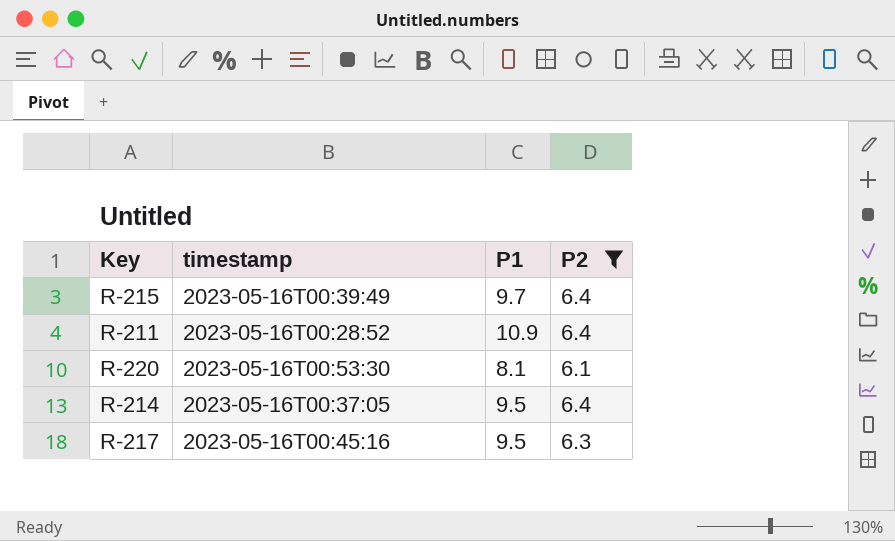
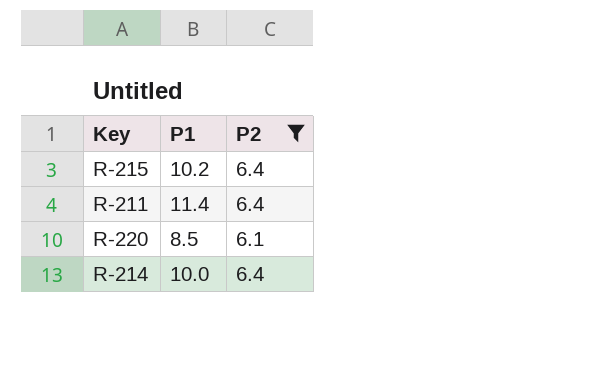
column timestamp | position: 2 -> none
row R-217: 2023-05-16T00:45:16 | 9.5 | 6.3 -> none
R-215 | P1: 9.7 -> 10.2
R-211 | P1: 10.9 -> 11.4
R-220 | P1: 8.1 -> 8.5
R-214 | P1: 9.5 -> 10.0

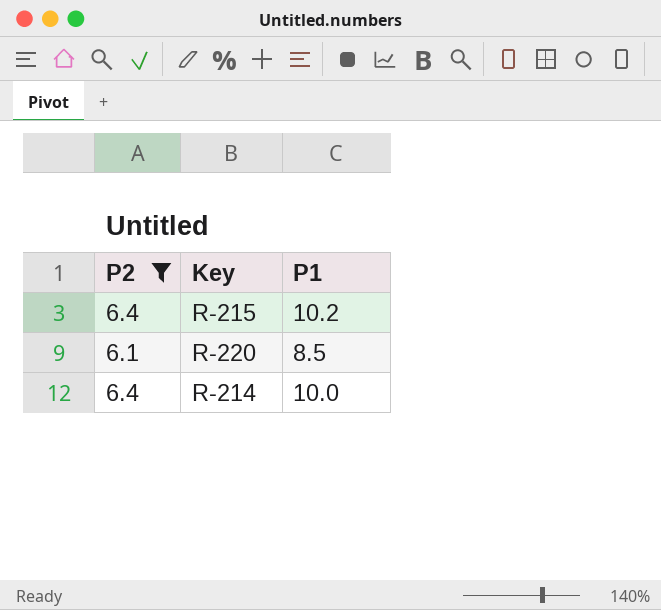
column P2 | position: 3 -> 1
row R-211: 11.4 | 6.4 -> none

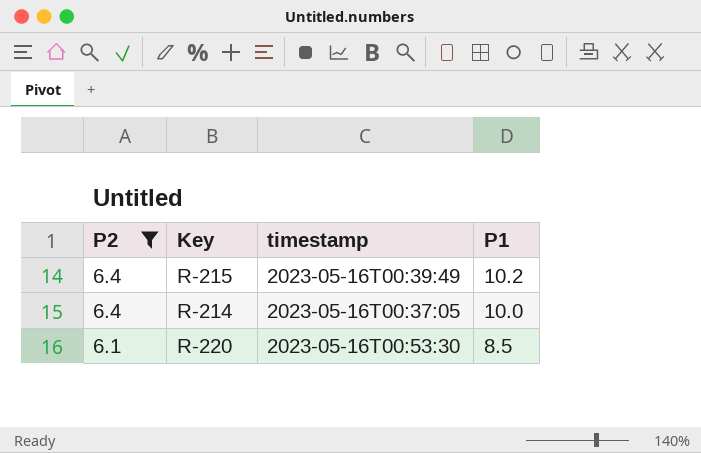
row order: none -> P2 descending
column timestamp | position: none -> 3

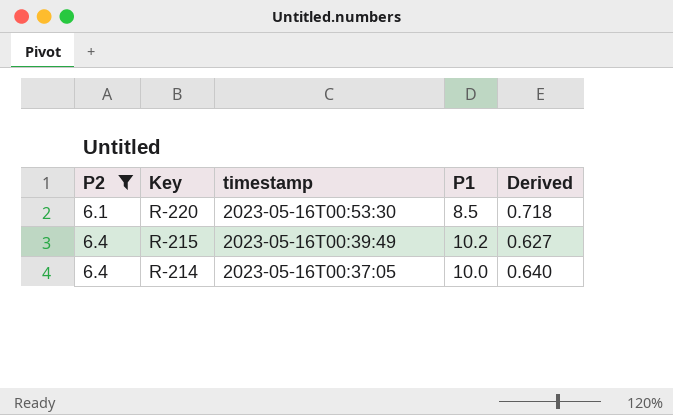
row order: P2 descending -> P2 ascending
column Derived | formula: none -> [P2] / [P1]

